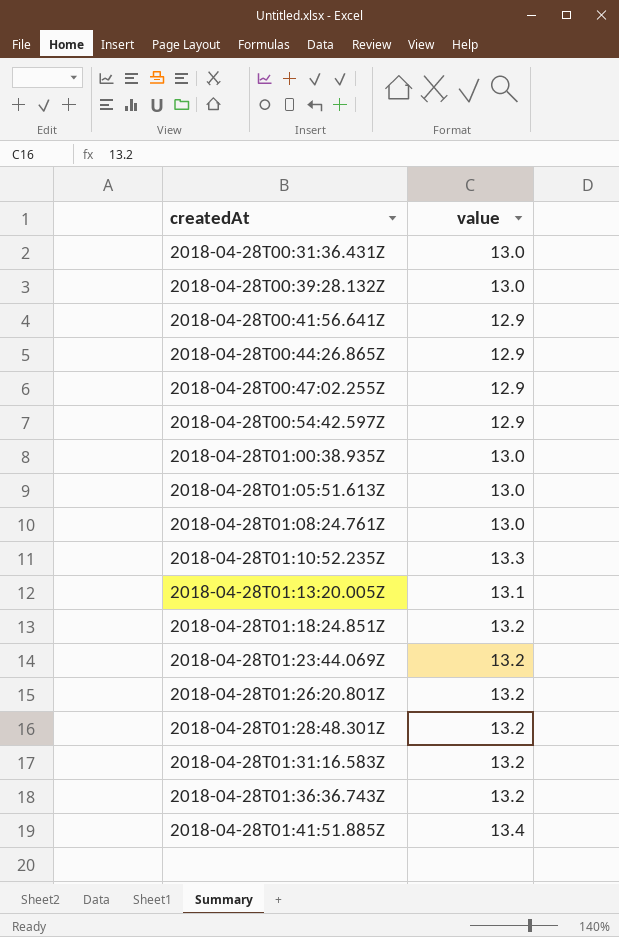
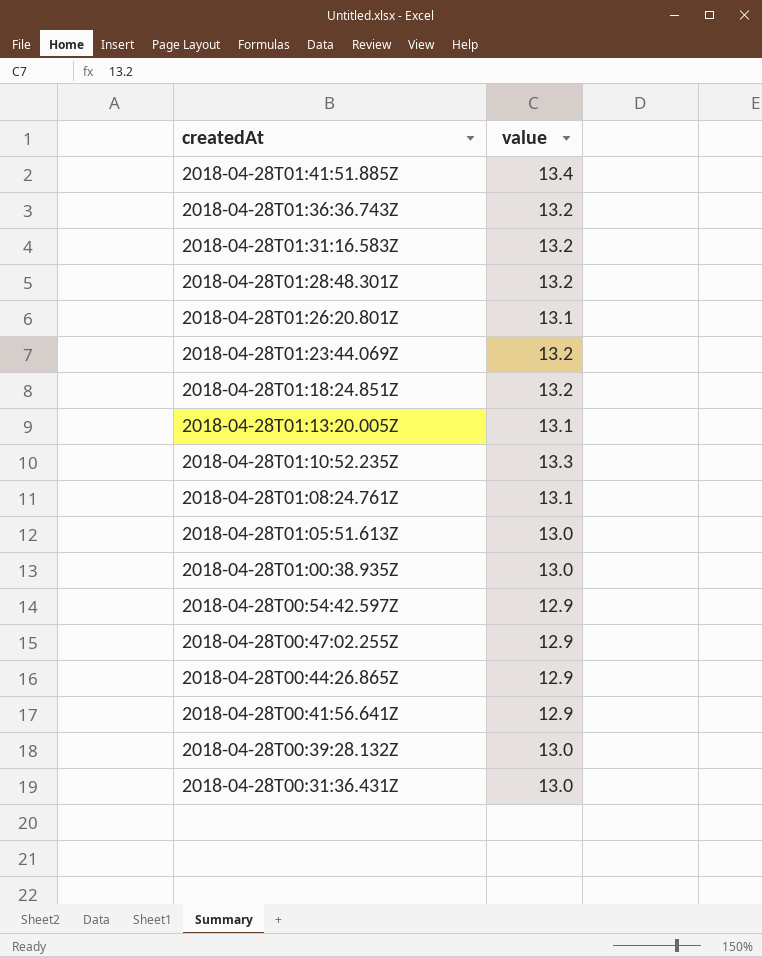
row order: createdAt ascending -> createdAt descending
2018-04-28T01:26:20.801Z | value: 13.2 -> 13.1
2018-04-28T01:08:24.761Z | value: 13.0 -> 13.1

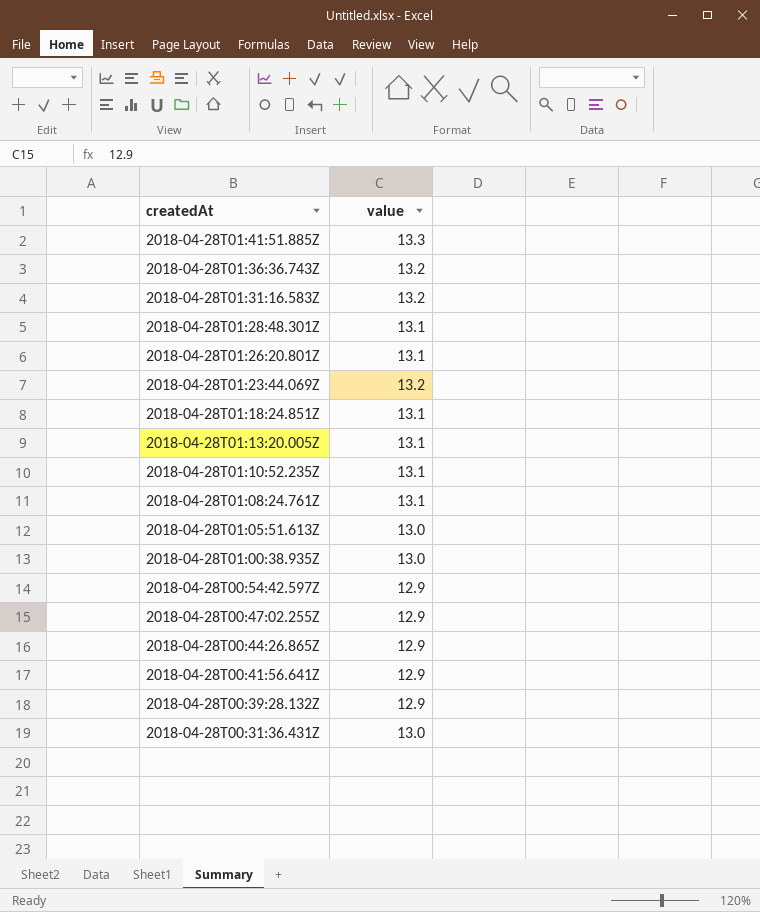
2018-04-28T01:41:51.885Z | value: 13.4 -> 13.3
2018-04-28T01:28:48.301Z | value: 13.2 -> 13.1
2018-04-28T01:18:24.851Z | value: 13.2 -> 13.1
2018-04-28T01:10:52.235Z | value: 13.3 -> 13.1
2018-04-28T00:39:28.132Z | value: 13.0 -> 12.9

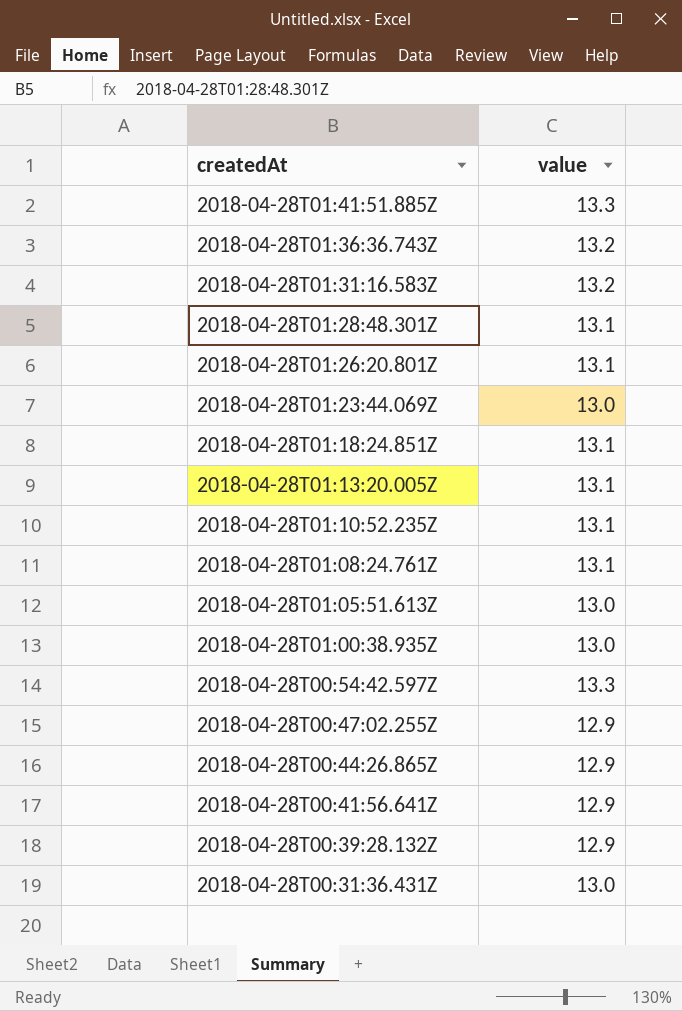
2018-04-28T01:23:44.069Z | value: 13.2 -> 13.0
2018-04-28T00:54:42.597Z | value: 12.9 -> 13.3

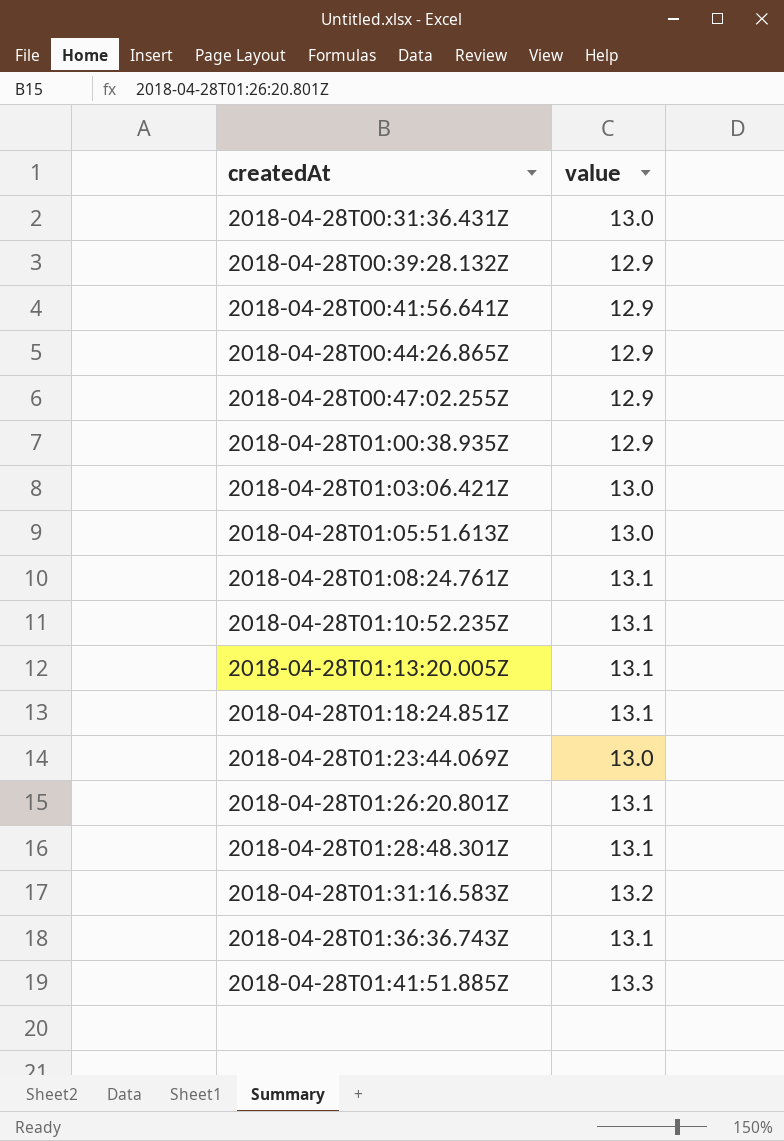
row order: createdAt descending -> createdAt ascending
row 2018-04-28T00:54:42.597Z: 13.3 -> none
2018-04-28T01:00:38.935Z | value: 13.0 -> 12.9
row 2018-04-28T01:03:06.421Z: none -> 13.0
2018-04-28T01:36:36.743Z | value: 13.2 -> 13.1

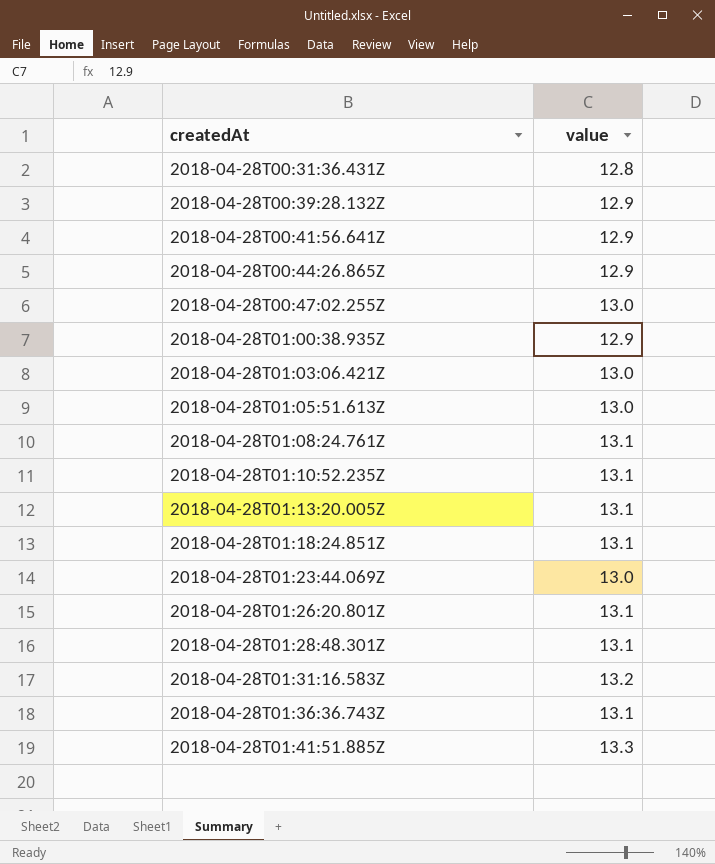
2018-04-28T00:31:36.431Z | value: 13.0 -> 12.8
2018-04-28T00:47:02.255Z | value: 12.9 -> 13.0

